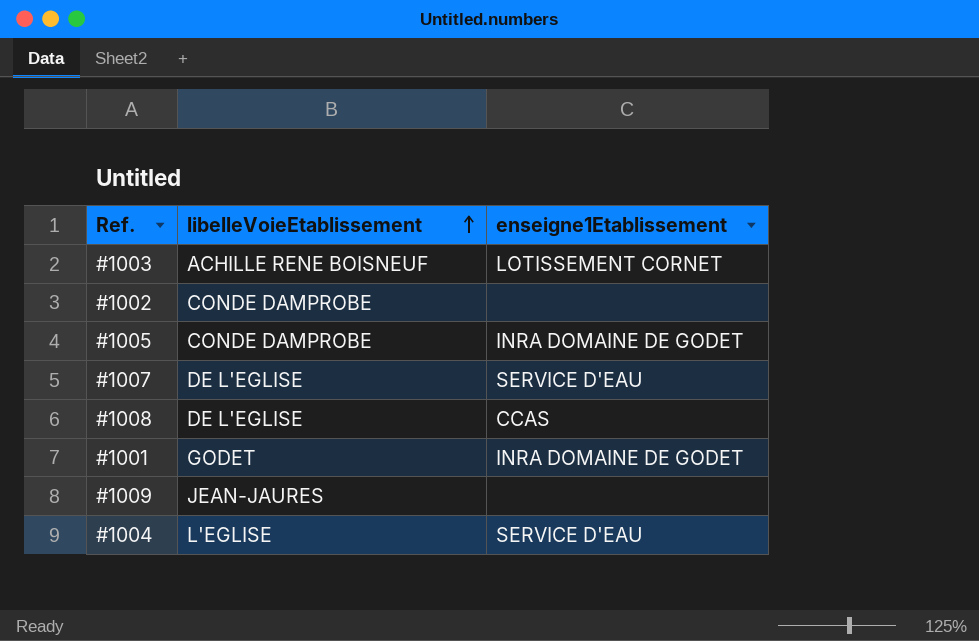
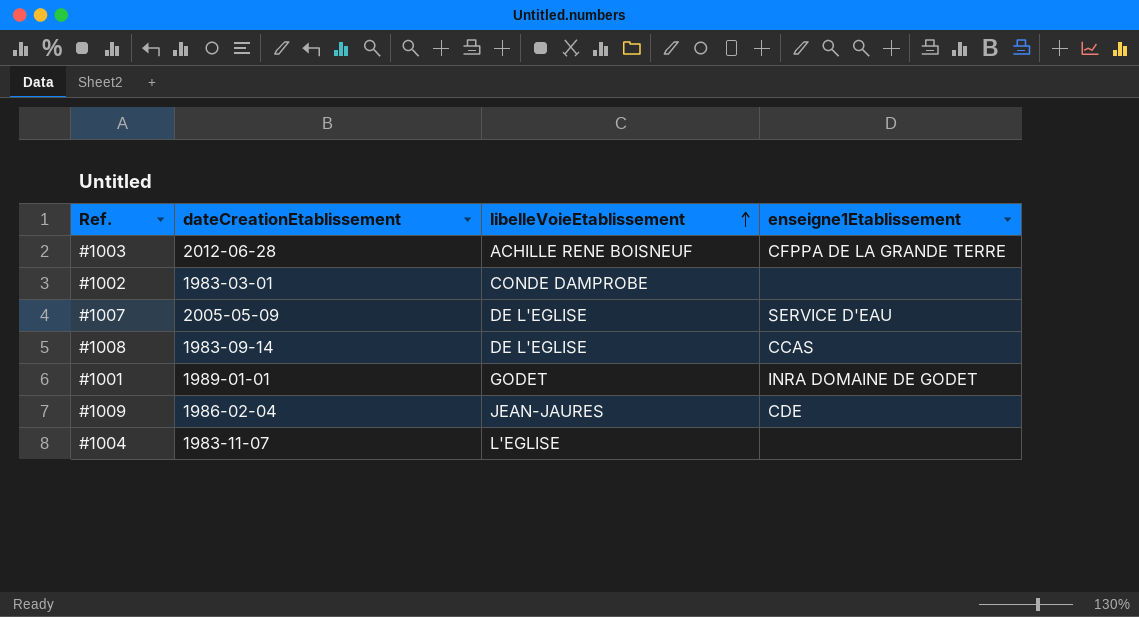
column dateCreationEtablissement | position: none -> 2
row #1005: CONDE DAMPROBE | INRA DOMAINE DE GODET -> none
#1003 | enseigne1Etablissement: LOTISSEMENT CORNET -> CFPPA DE LA GRANDE TERRE
#1009 | enseigne1Etablissement: none -> CDE
#1004 | enseigne1Etablissement: SERVICE D'EAU -> none

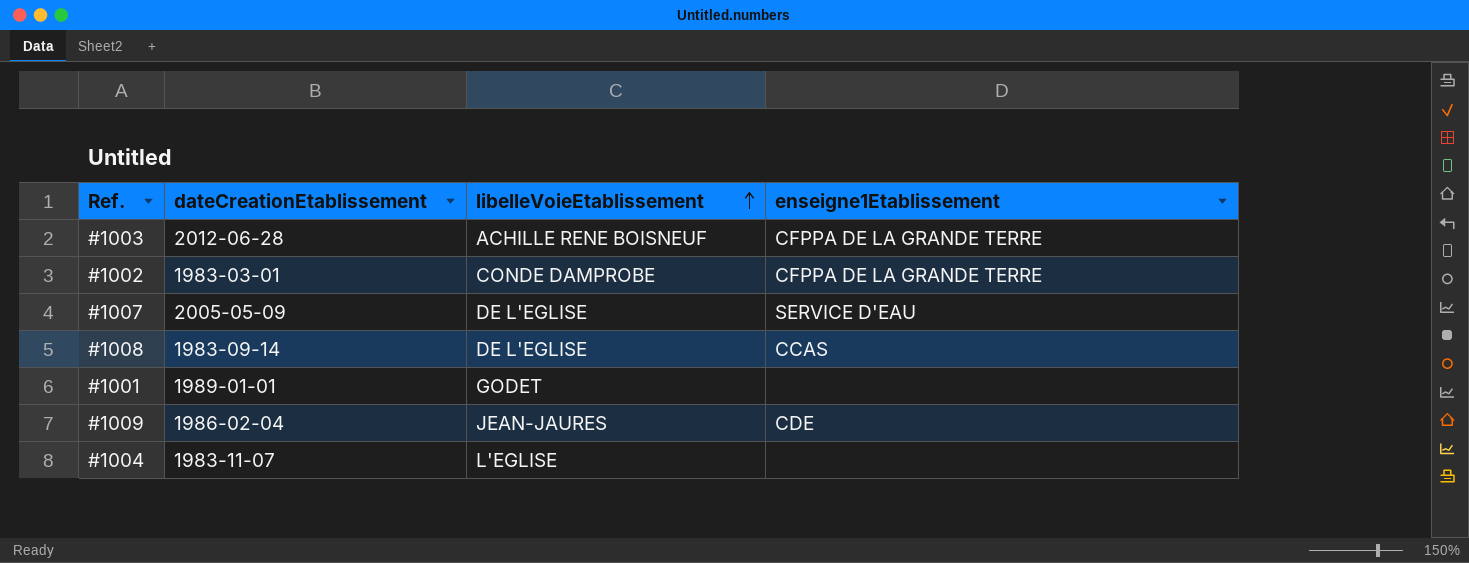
#1002 | enseigne1Etablissement: none -> CFPPA DE LA GRANDE TERRE
#1001 | enseigne1Etablissement: INRA DOMAINE DE GODET -> none

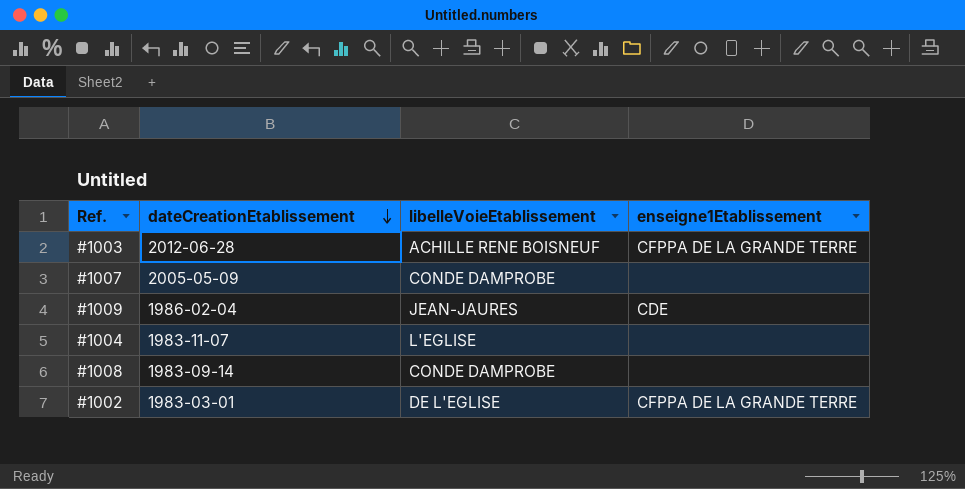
row order: libelleVoieEtablissement ascending -> dateCreationEtablissement descending
row #1001: 1989-01-01 | GODET | none -> none
#1007 | libelleVoieEtablissement: DE L'EGLISE -> CONDE DAMPROBE
#1007 | enseigne1Etablissement: SERVICE D'EAU -> none
#1008 | libelleVoieEtablissement: DE L'EGLISE -> CONDE DAMPROBE
#1008 | enseigne1Etablissement: CCAS -> none
#1002 | libelleVoieEtablissement: CONDE DAMPROBE -> DE L'EGLISE

